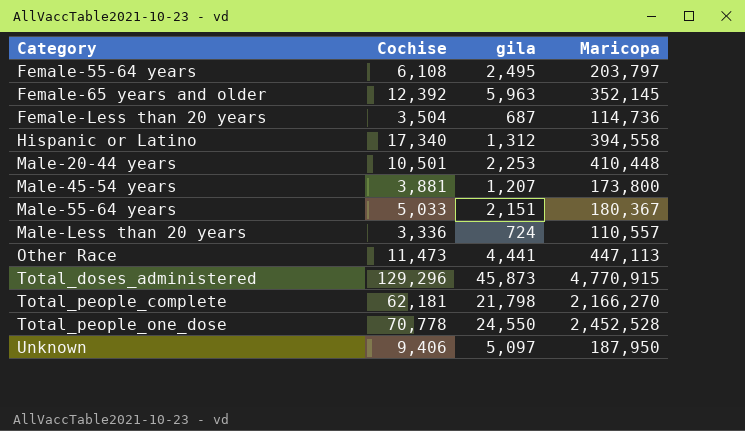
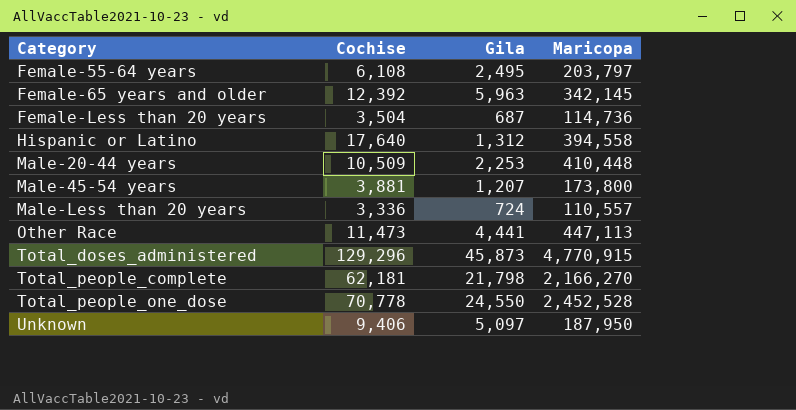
column name: gila -> Gila
row Male-55-64 years: 5,033 | 2,151 | 180,367 -> none
Female-65 years and older | Maricopa: 352,145 -> 342,145
Hispanic or Latino | Cochise: 17,340 -> 17,640
Male-20-44 years | Cochise: 10,501 -> 10,509

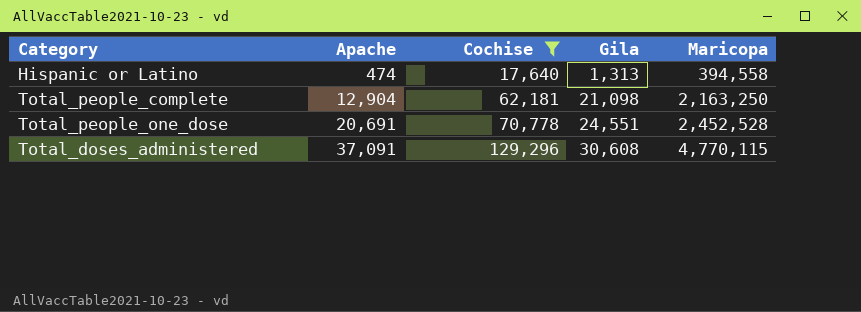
filter: none -> Cochise >= 17,640
row order: Category ascending -> Apache ascending
column Apache | position: none -> 2
Hispanic or Latino | Gila: 1,312 -> 1,313
Total_people_complete | Gila: 21,798 -> 21,098
Total_people_complete | Maricopa: 2,166,270 -> 2,163,250
Total_people_one_dose | Gila: 24,550 -> 24,551
Total_doses_administered | Gila: 45,873 -> 30,608
Total_doses_administered | Maricopa: 4,770,915 -> 4,770,115

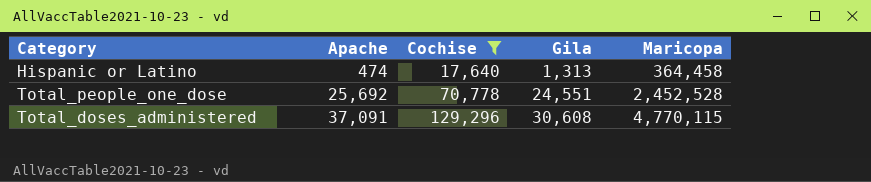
row Total_people_complete: 12,904 | 62,181 | 21,098 | 2,163,250 -> none
Hispanic or Latino | Maricopa: 394,558 -> 364,458
Total_people_one_dose | Apache: 20,691 -> 25,692

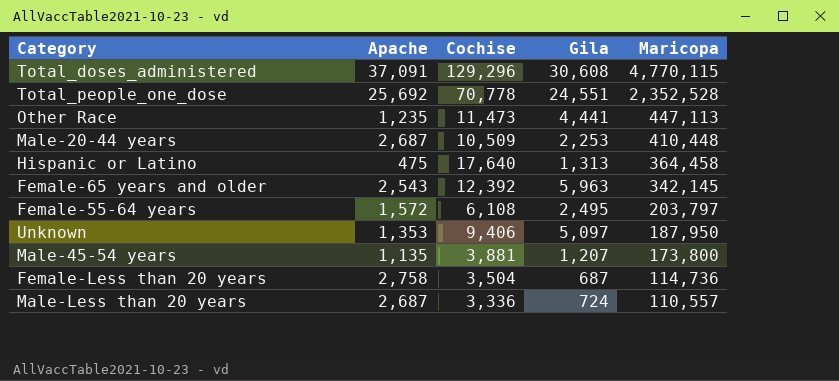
filter: Cochise >= 17,640 -> none
row order: Apache ascending -> Maricopa descending
Total_people_one_dose | Maricopa: 2,452,528 -> 2,352,528
Hispanic or Latino | Apache: 474 -> 475

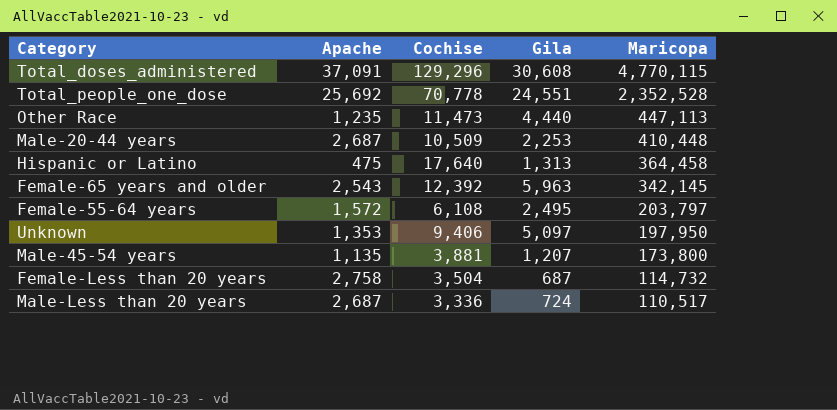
Other Race | Gila: 4,441 -> 4,440
Unknown | Maricopa: 187,950 -> 197,950
Female-Less than 20 years | Maricopa: 114,736 -> 114,732
Male-Less than 20 years | Maricopa: 110,557 -> 110,517

